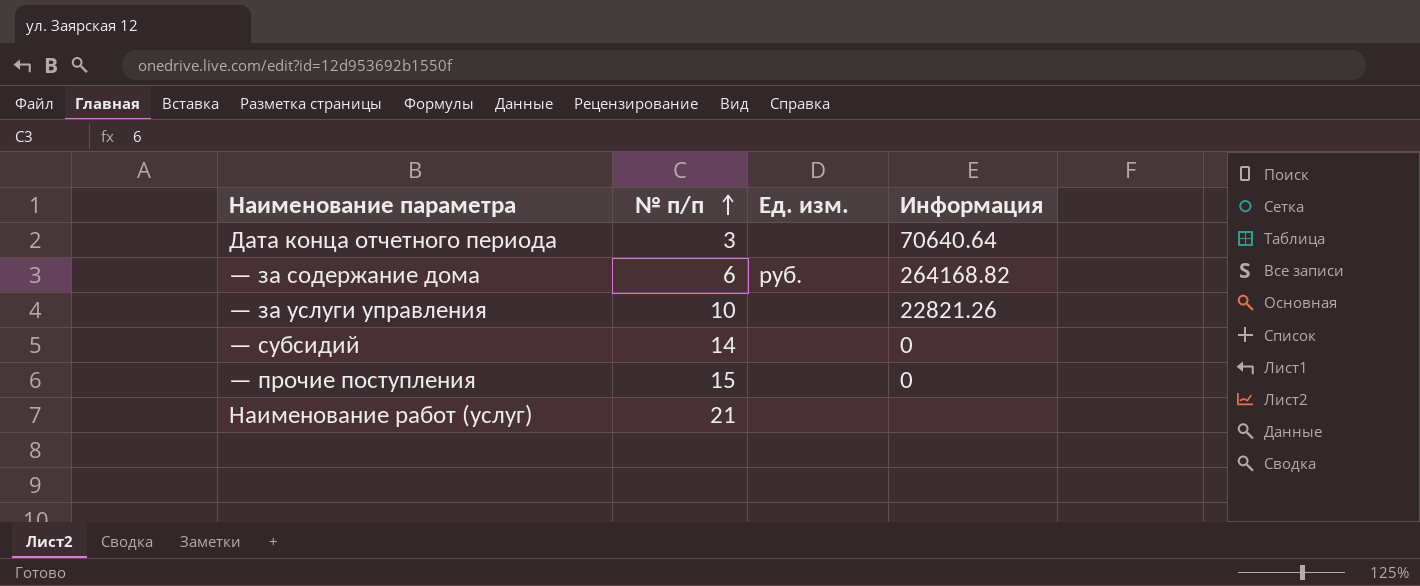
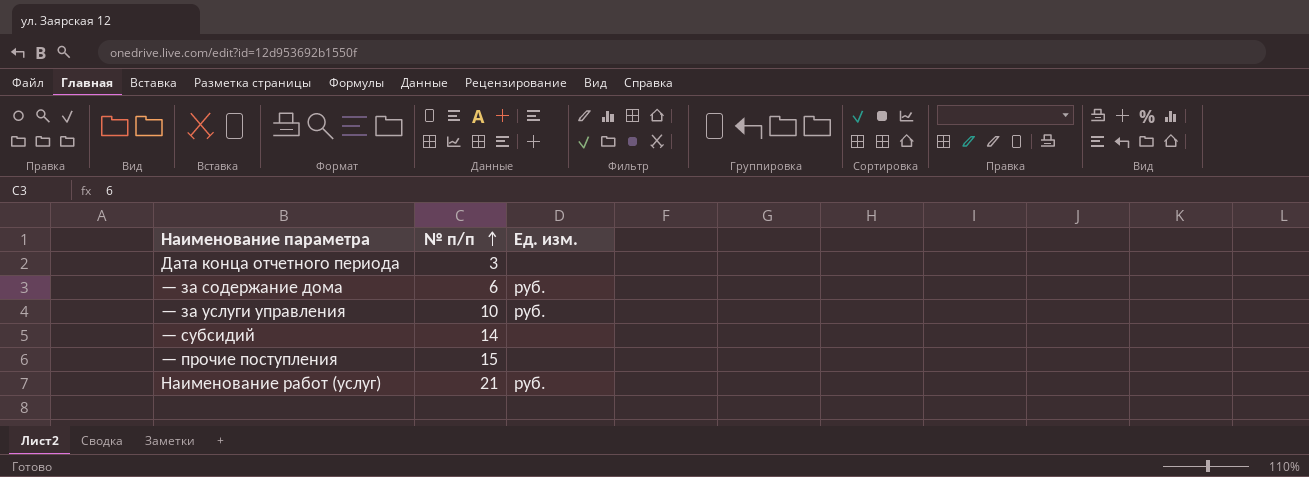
column Информация | position: 4 -> none
— за услуги управления | Ед. изм.: none -> руб.
Наименование работ (услуг) | Ед. изм.: none -> руб.

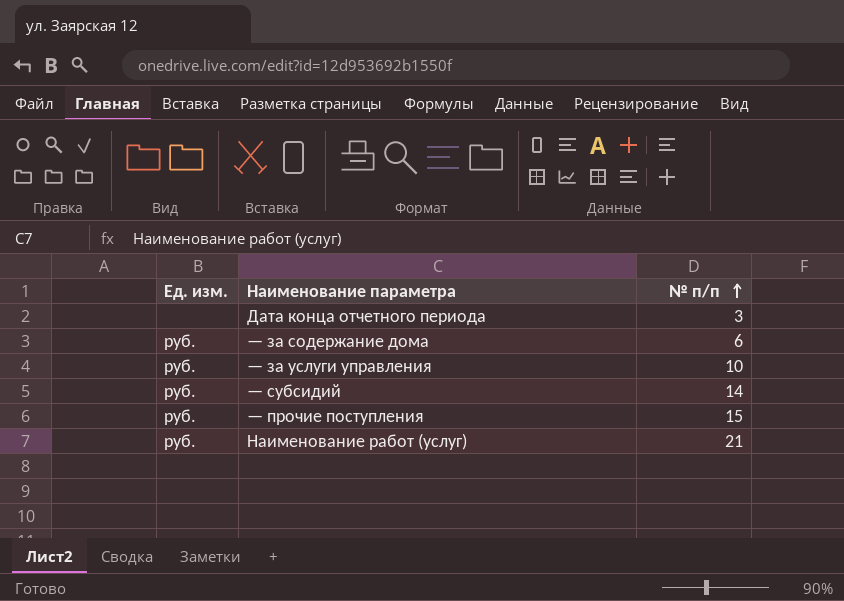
column Ед. изм. | position: 3 -> 1
— субсидий | Ед. изм.: none -> руб.
— прочие поступления | Ед. изм.: none -> руб.

